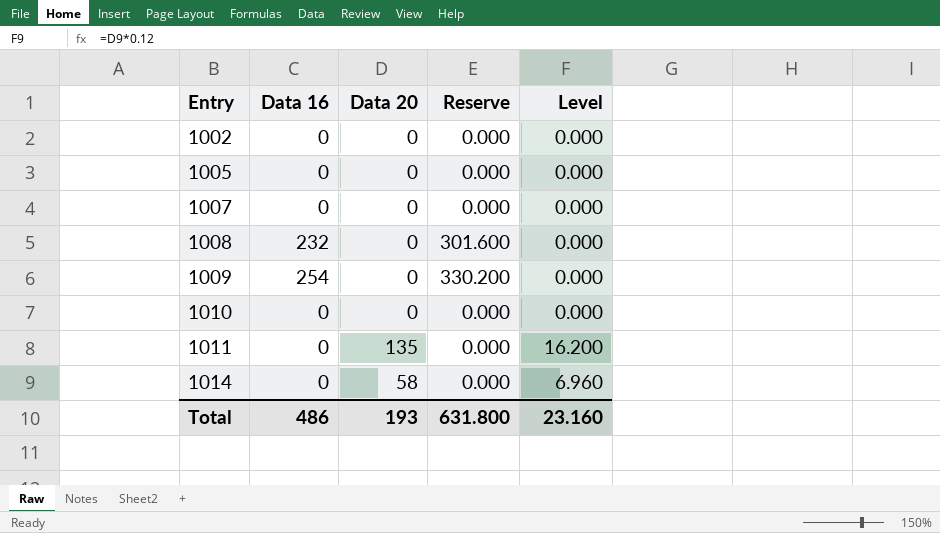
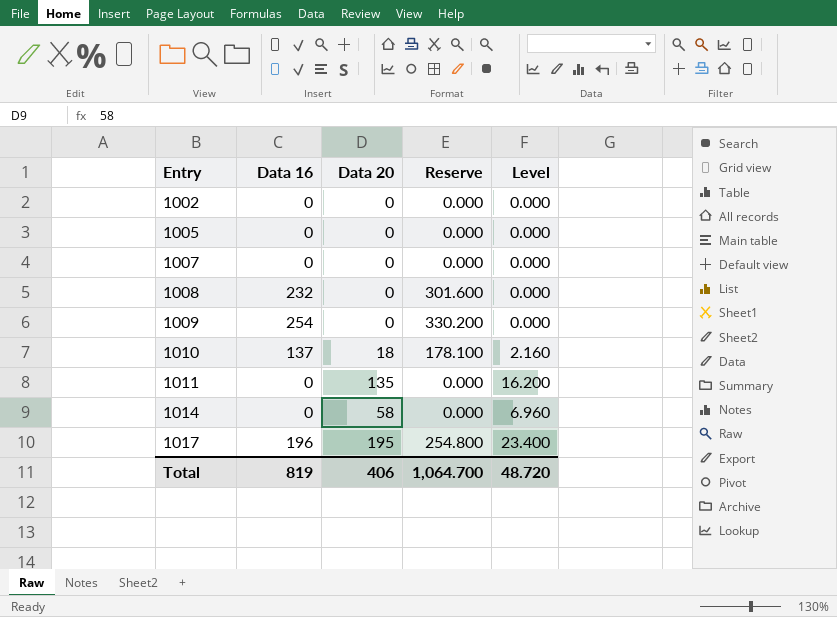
1010 | Data 16: 0 -> 137
1010 | Data 20: 0 -> 18
1010 | Reserve: 0.000 -> 178.100
1010 | Level: 0.000 -> 2.160
row 1017: none -> 196 | 195 | 254.800 | 23.400
Total | Data 16: 486 -> 819
Total | Data 20: 193 -> 406
Total | Reserve: 631.800 -> 1,064.700
Total | Level: 23.160 -> 48.720

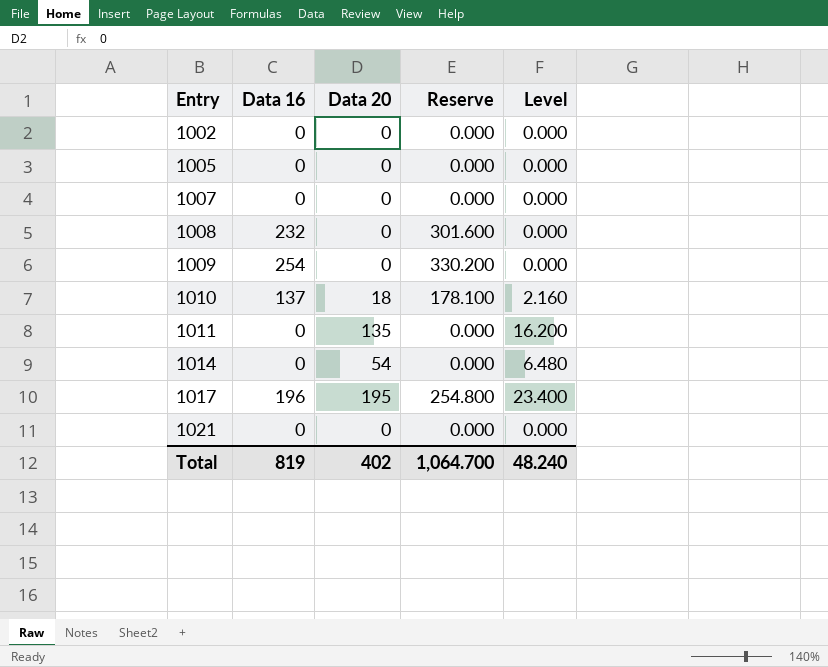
1014 | Data 20: 58 -> 54
1014 | Level: 6.960 -> 6.480
row 1021: none -> 0 | 0 | 0.000 | 0.000
Total | Data 20: 406 -> 402
Total | Level: 48.720 -> 48.240

